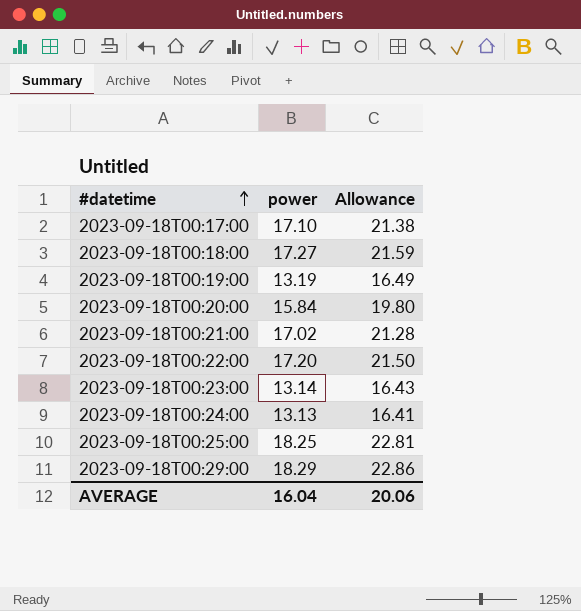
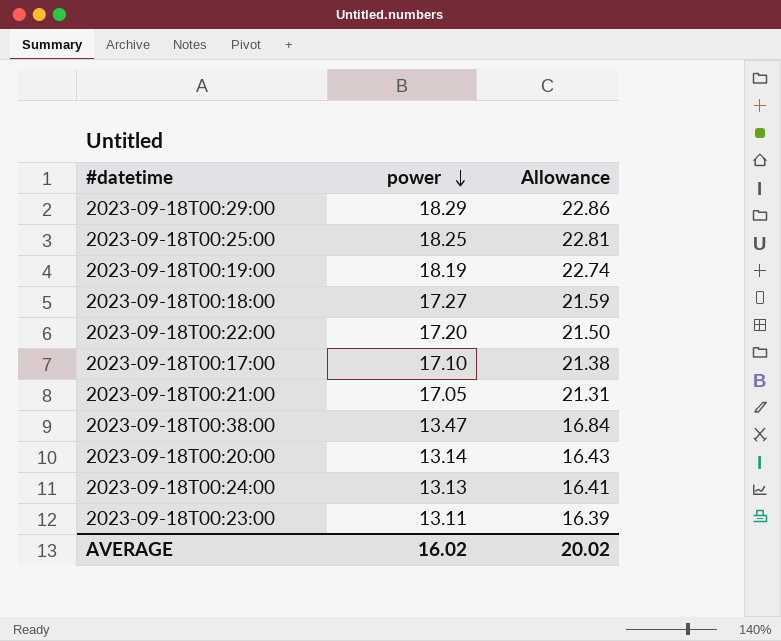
row order: #datetime ascending -> power descending
2023-09-18T00:19:00 | power: 13.19 -> 18.19
2023-09-18T00:19:00 | Allowance: 16.49 -> 22.74
2023-09-18T00:21:00 | power: 17.02 -> 17.05
2023-09-18T00:21:00 | Allowance: 21.28 -> 21.31
row 2023-09-18T00:38:00: none -> 13.47 | 16.84
2023-09-18T00:20:00 | power: 15.84 -> 13.14
2023-09-18T00:20:00 | Allowance: 19.80 -> 16.43
2023-09-18T00:23:00 | power: 13.14 -> 13.11
2023-09-18T00:23:00 | Allowance: 16.43 -> 16.39
AVERAGE | power: 16.04 -> 16.02
AVERAGE | Allowance: 20.06 -> 20.02

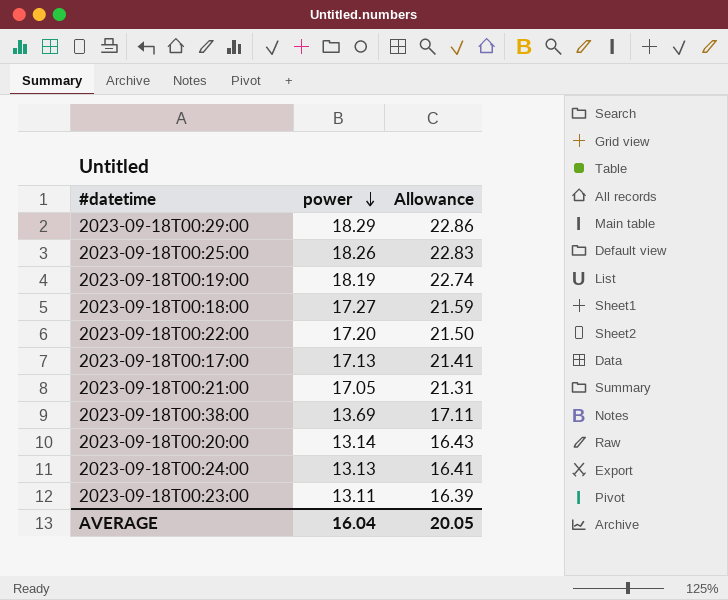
2023-09-18T00:25:00 | power: 18.25 -> 18.26
2023-09-18T00:25:00 | Allowance: 22.81 -> 22.83
2023-09-18T00:17:00 | power: 17.10 -> 17.13
2023-09-18T00:17:00 | Allowance: 21.38 -> 21.41
2023-09-18T00:38:00 | power: 13.47 -> 13.69
2023-09-18T00:38:00 | Allowance: 16.84 -> 17.11
AVERAGE | power: 16.02 -> 16.04
AVERAGE | Allowance: 20.02 -> 20.05

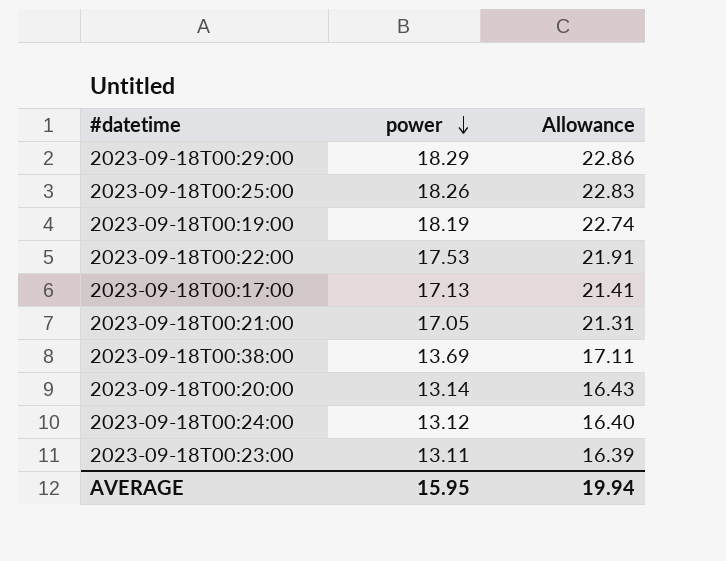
row 2023-09-18T00:18:00: 17.27 | 21.59 -> none
2023-09-18T00:22:00 | power: 17.20 -> 17.53
2023-09-18T00:22:00 | Allowance: 21.50 -> 21.91
2023-09-18T00:24:00 | power: 13.13 -> 13.12
2023-09-18T00:24:00 | Allowance: 16.41 -> 16.40
AVERAGE | power: 16.04 -> 15.95
AVERAGE | Allowance: 20.05 -> 19.94

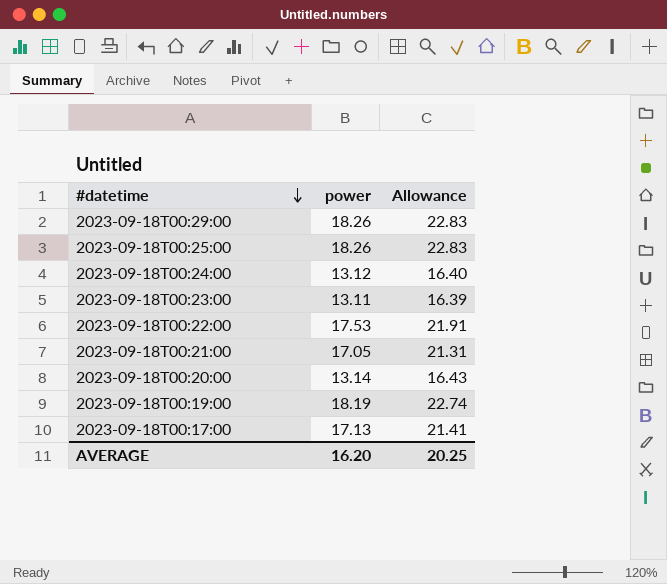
row order: power descending -> #datetime descending
row 2023-09-18T00:38:00: 13.69 | 17.11 -> none
2023-09-18T00:29:00 | power: 18.29 -> 18.26
2023-09-18T00:29:00 | Allowance: 22.86 -> 22.83
AVERAGE | power: 15.95 -> 16.20
AVERAGE | Allowance: 19.94 -> 20.25

